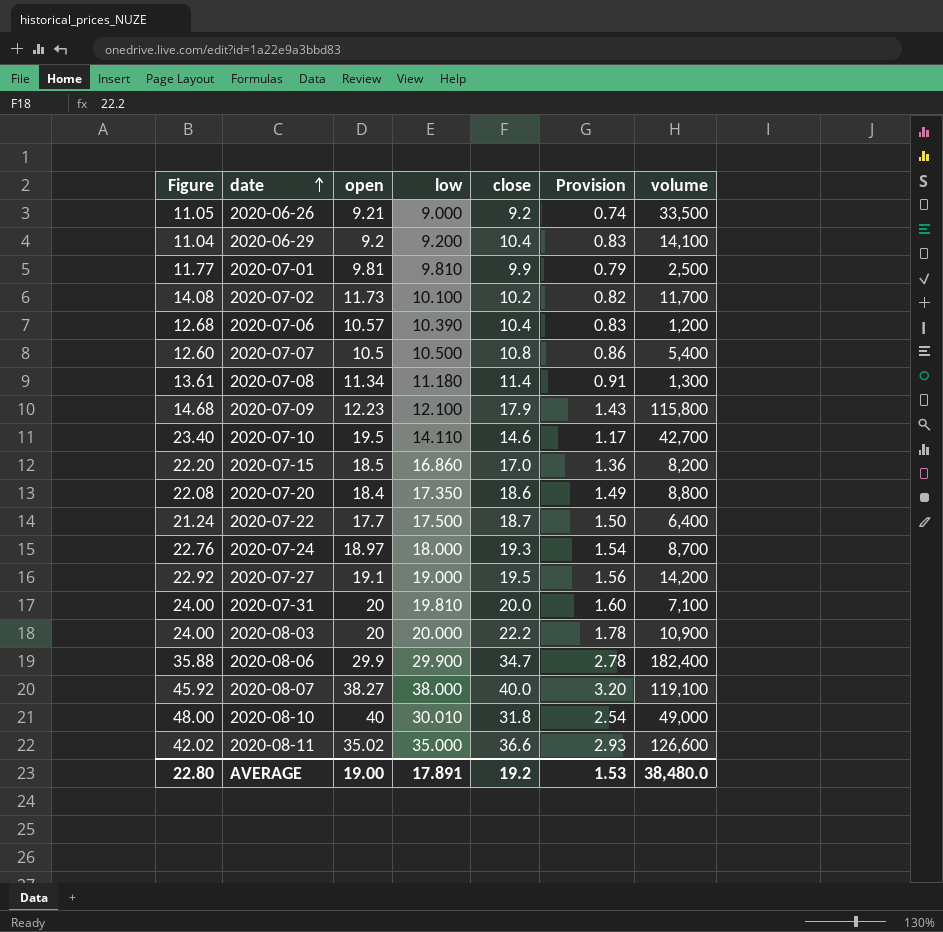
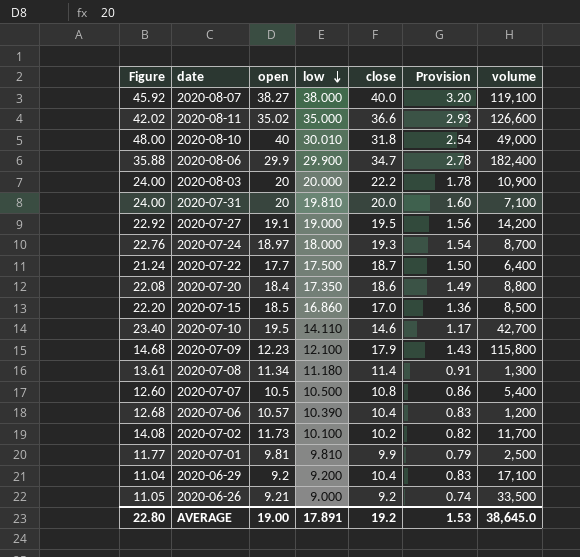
row order: date ascending -> low descending
2020-07-15 | volume: 8,200 -> 8,500
2020-06-29 | volume: 14,100 -> 17,100
AVERAGE | volume: 38,480.0 -> 38,645.0

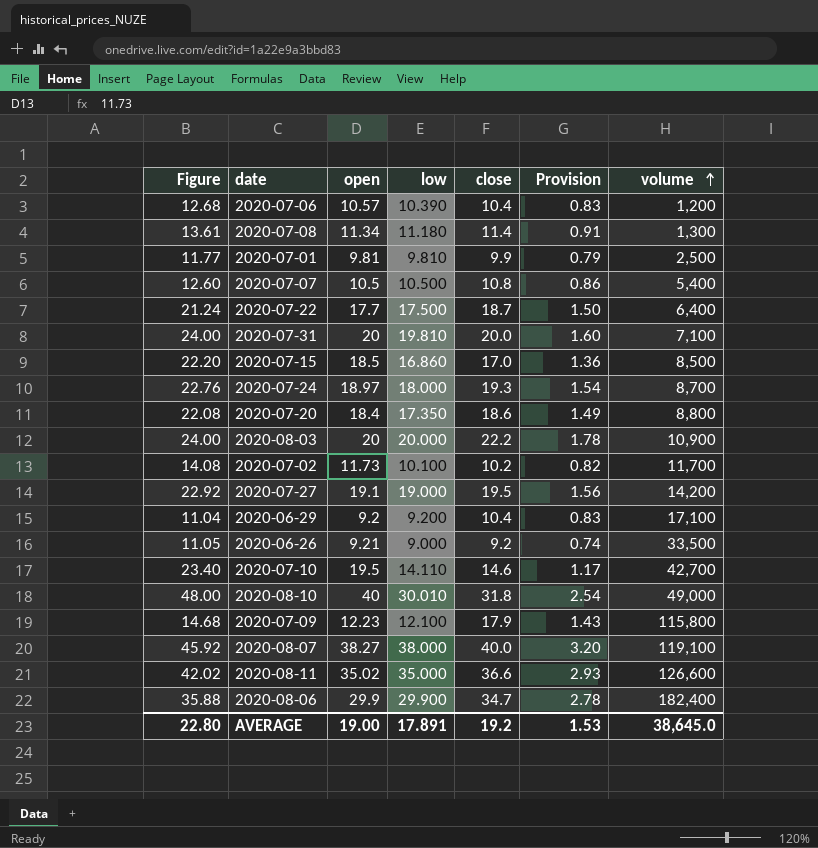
row order: low descending -> volume ascending

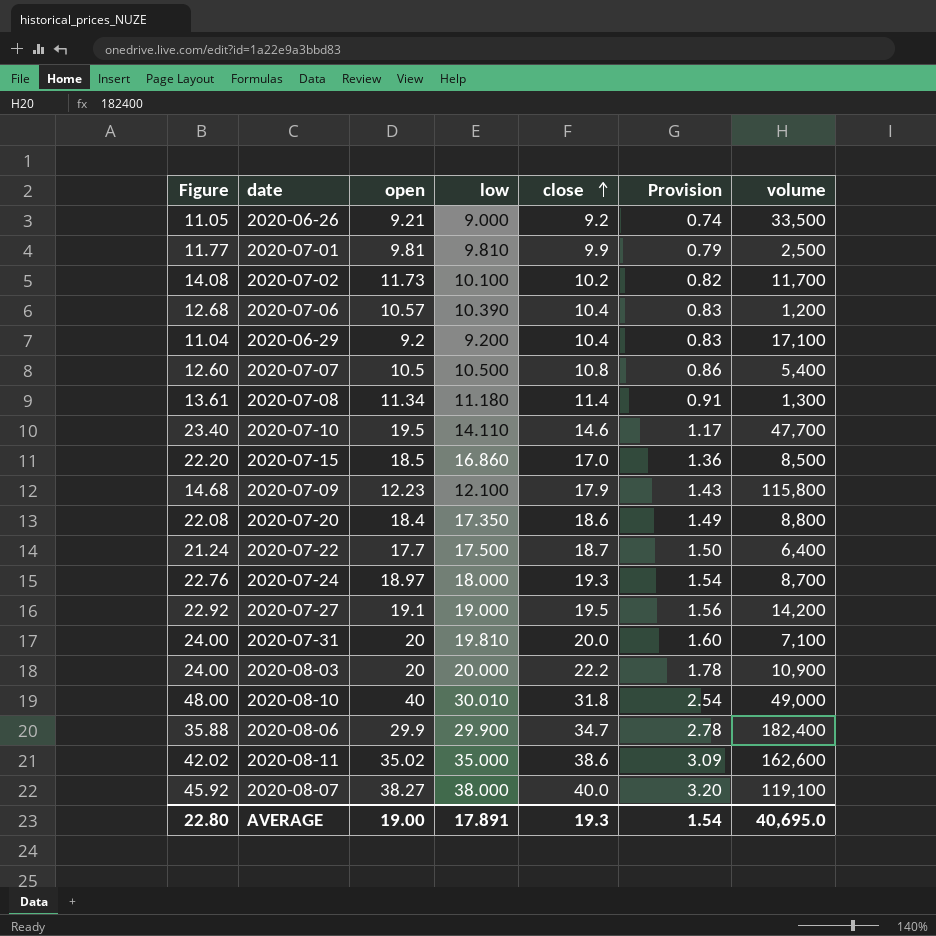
row order: volume ascending -> close ascending
2020-07-10 | volume: 42,700 -> 47,700
2020-08-11 | close: 36.6 -> 38.6
2020-08-11 | Provision: 2.93 -> 3.09
2020-08-11 | volume: 126,600 -> 162,600
AVERAGE | close: 19.2 -> 19.3
AVERAGE | Provision: 1.53 -> 1.54
AVERAGE | volume: 38,645.0 -> 40,695.0

